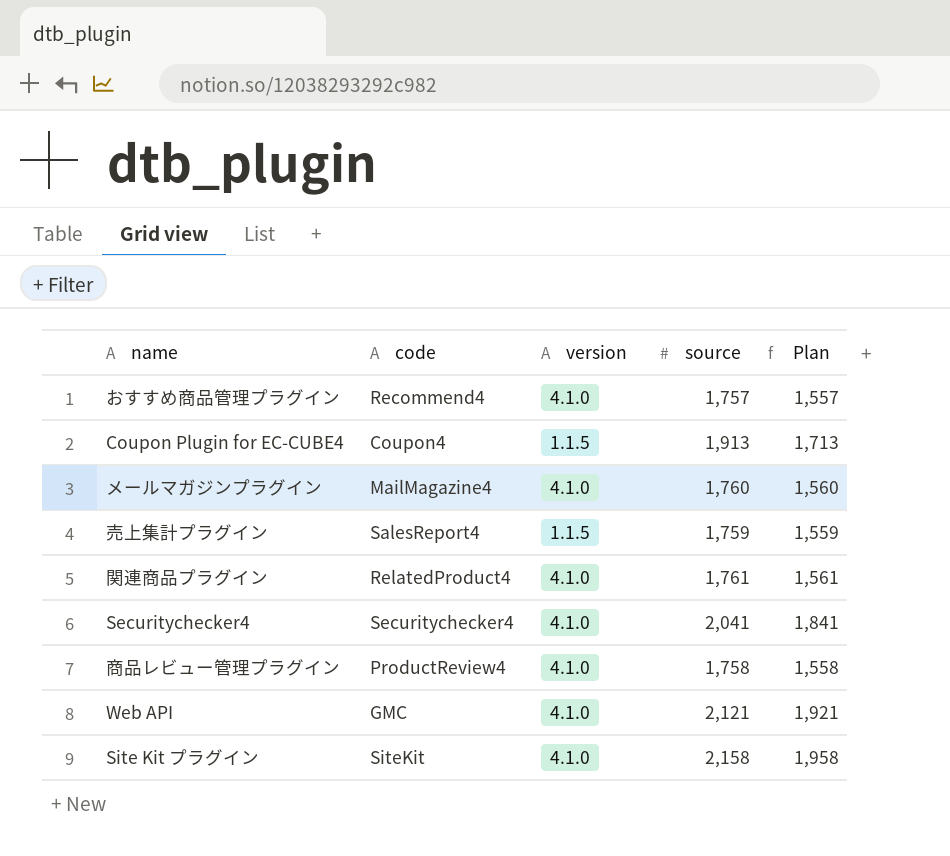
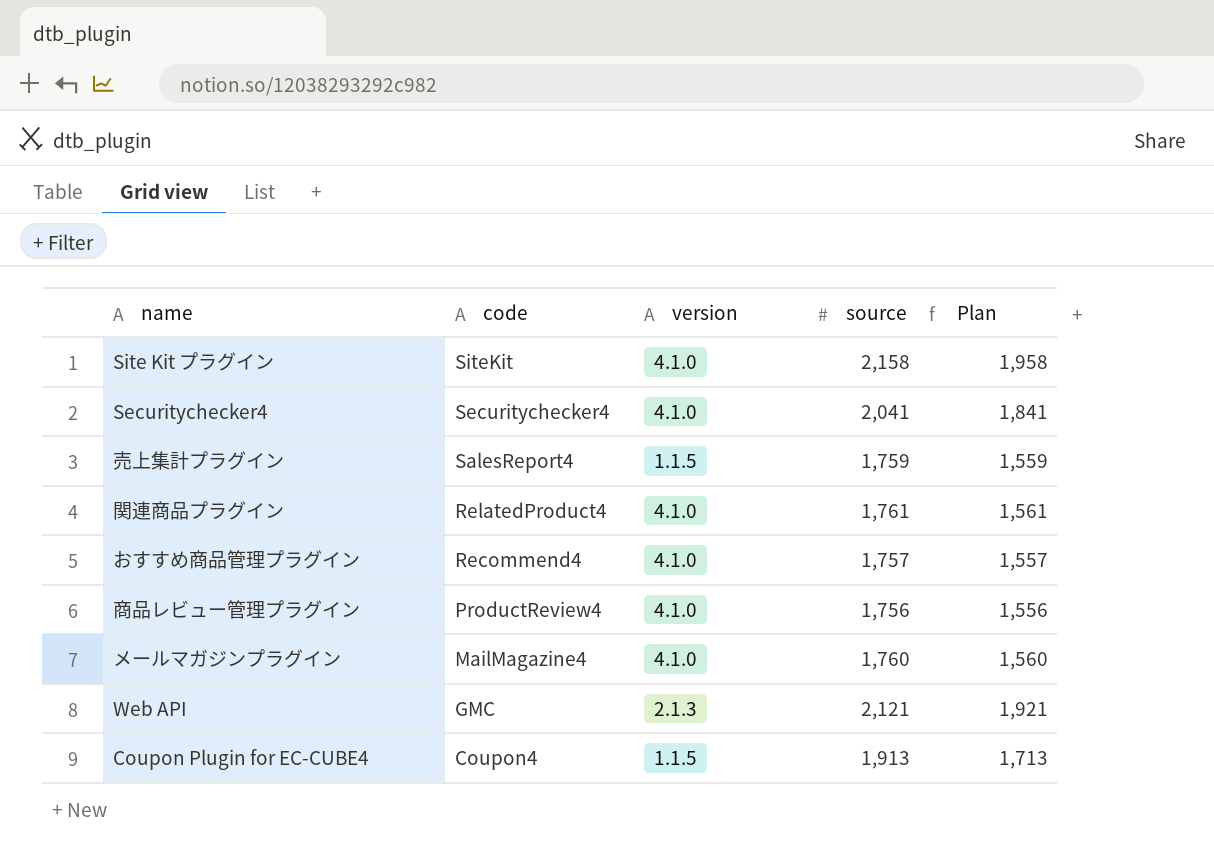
row order: none -> code descending
商品レビュー管理プラグイン | source: 1,758 -> 1,756
商品レビュー管理プラグイン | Plan: 1,558 -> 1,556
Web API | version: 4.1.0 -> 2.1.3

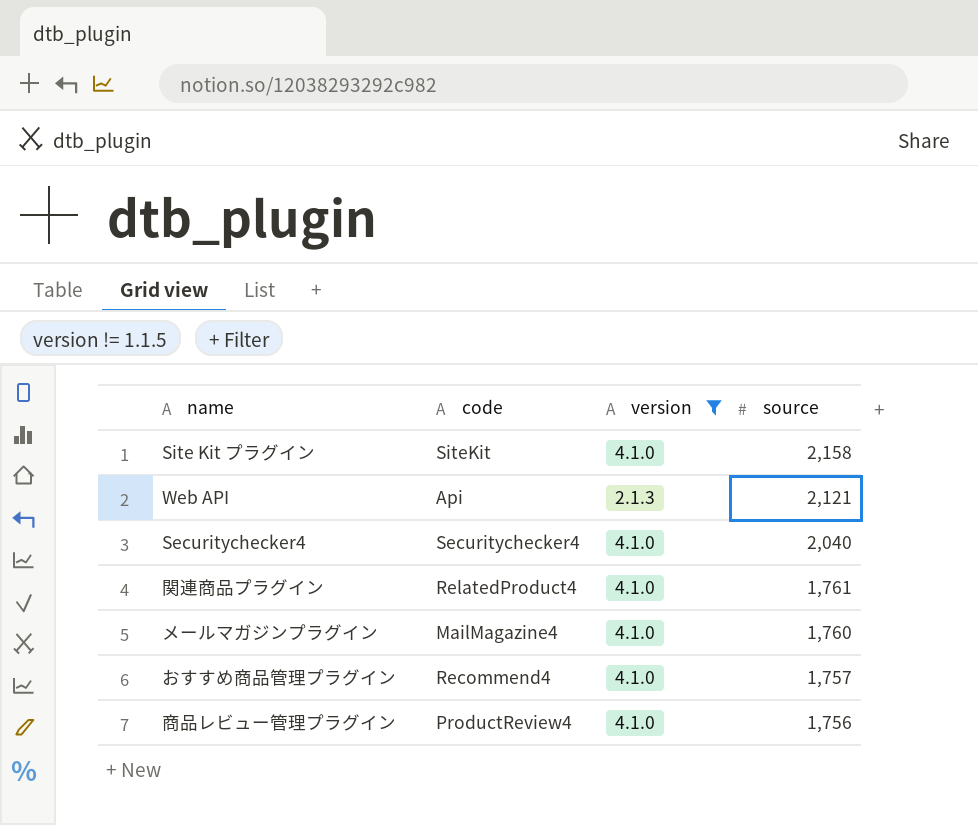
filter: none -> version != 1.1.5
row order: code descending -> source descending
column Plan | formula: [source] - 200 -> none
Web API | code: GMC -> Api
Securitychecker4 | source: 2,041 -> 2,040

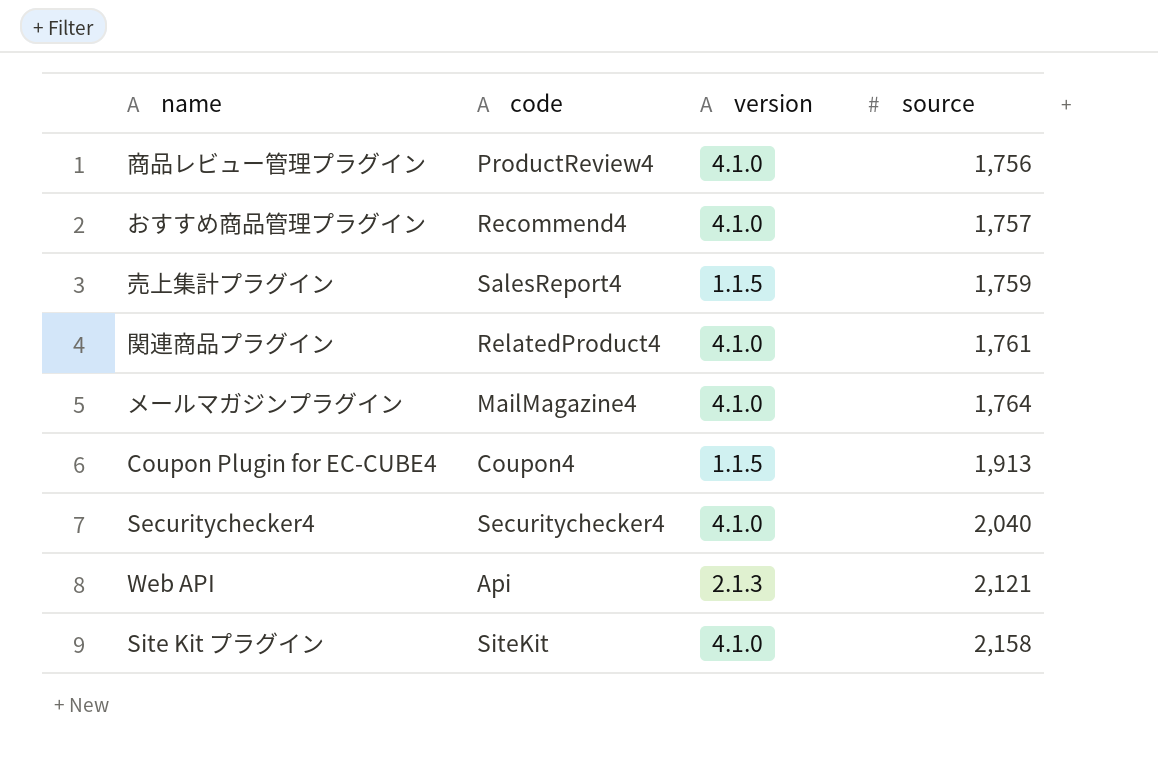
filter: version != 1.1.5 -> none
row order: source descending -> source ascending
メールマガジンプラグイン | source: 1,760 -> 1,764

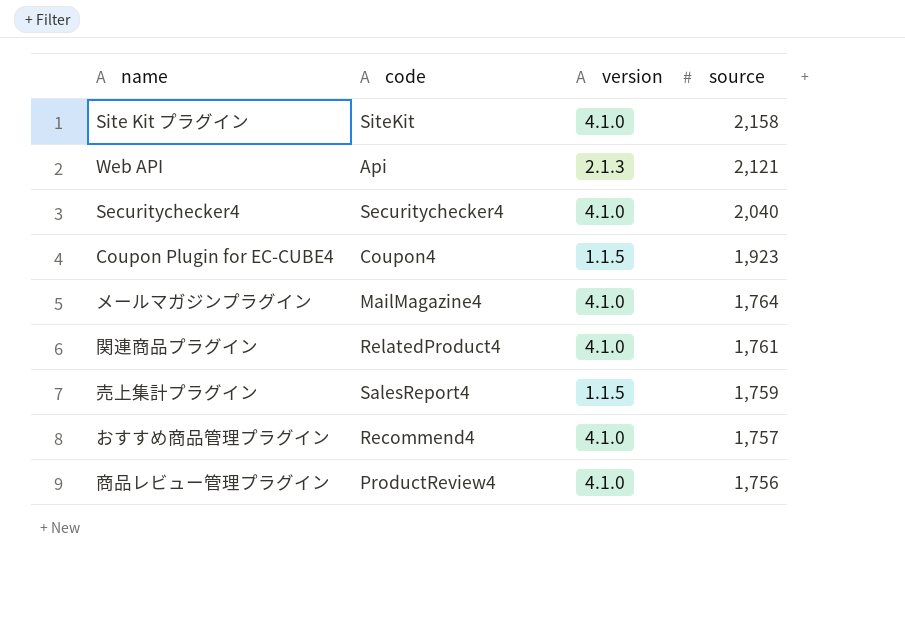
row order: source ascending -> source descending
Coupon Plugin for EC-CUBE4 | source: 1,913 -> 1,923

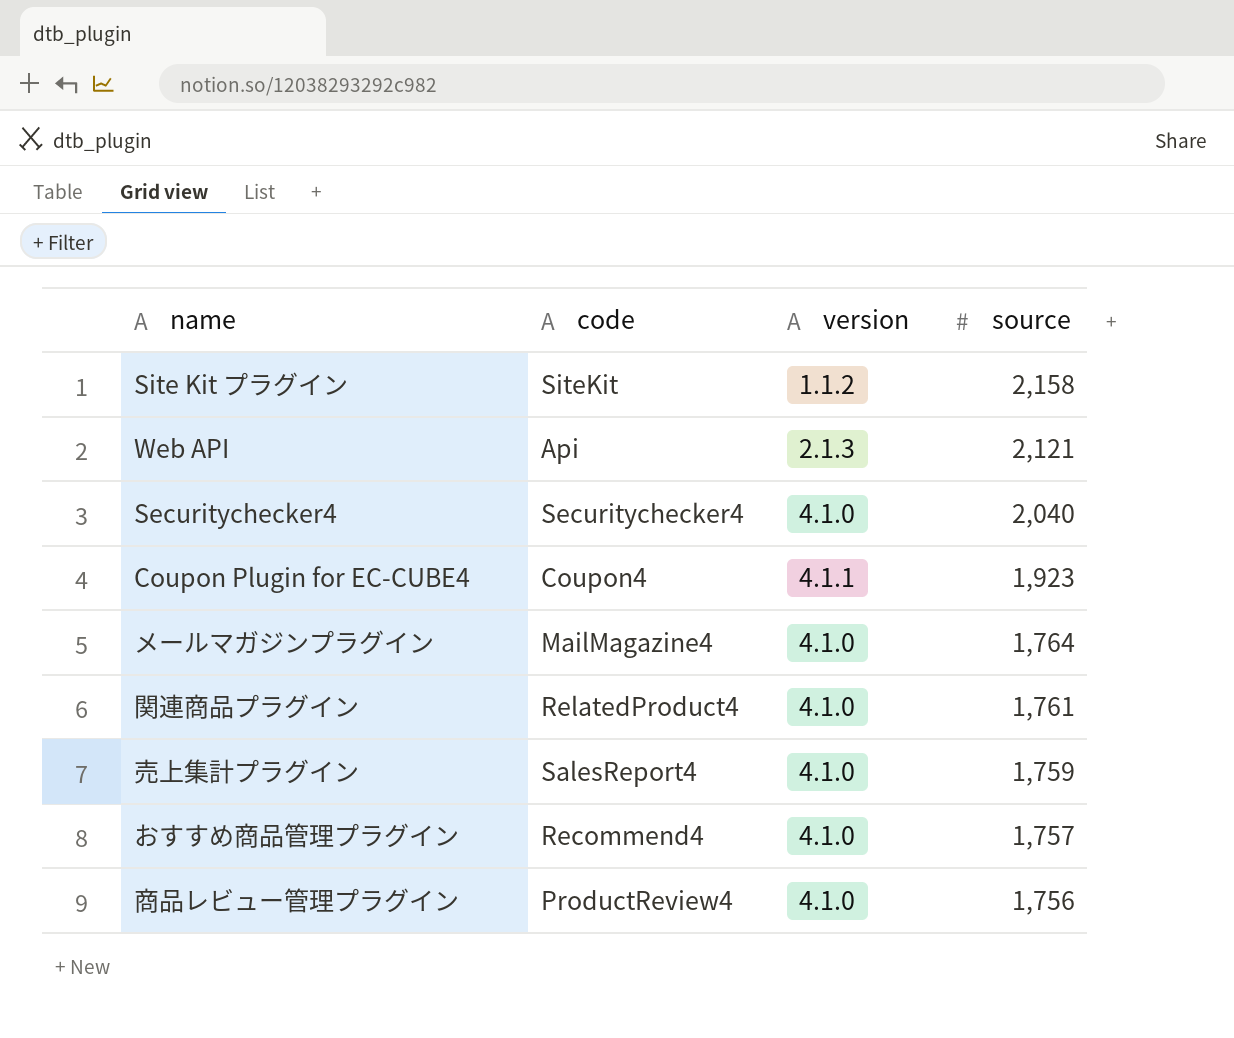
Site Kit プラグイン | version: 4.1.0 -> 1.1.2
Coupon Plugin for EC-CUBE4 | version: 1.1.5 -> 4.1.1
売上集計プラグイン | version: 1.1.5 -> 4.1.0

